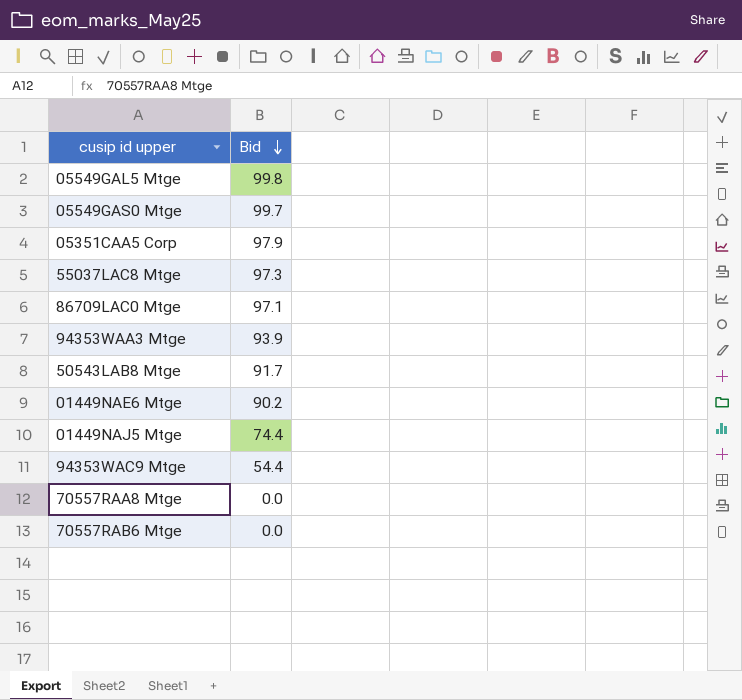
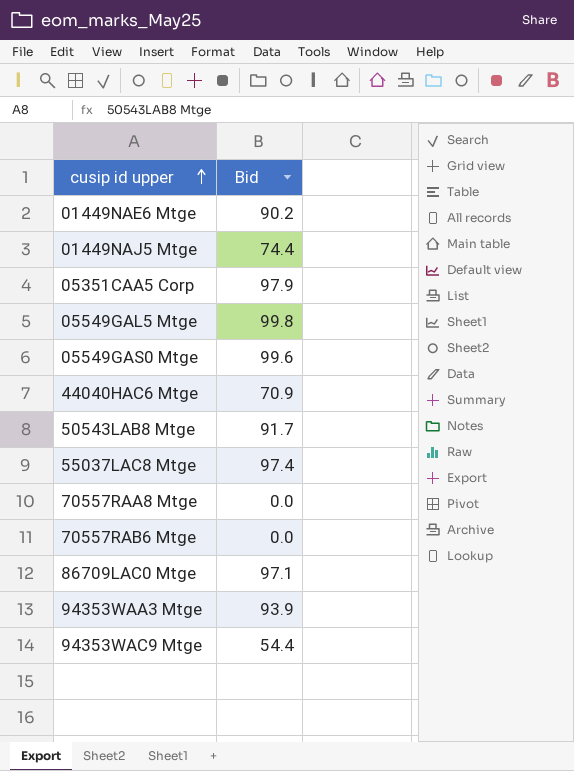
row order: Bid descending -> cusip id upper ascending
05549GAS0 Mtge | Bid: 99.7 -> 99.6
row 44040HAC6 Mtge: none -> 70.9
55037LAC8 Mtge | Bid: 97.3 -> 97.4

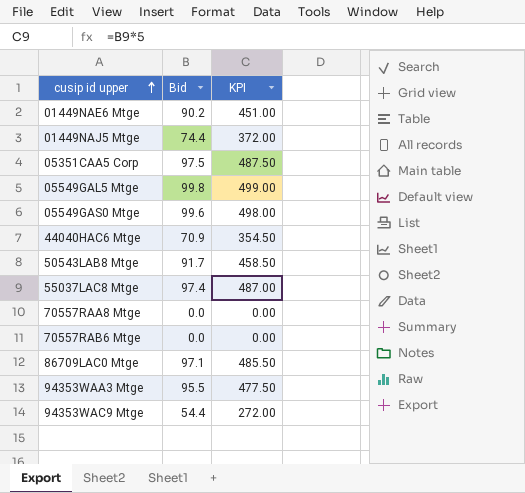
column KPI | formula: none -> [Bid] * 5
05351CAA5 Corp | Bid: 97.9 -> 97.5
94353WAA3 Mtge | Bid: 93.9 -> 95.5

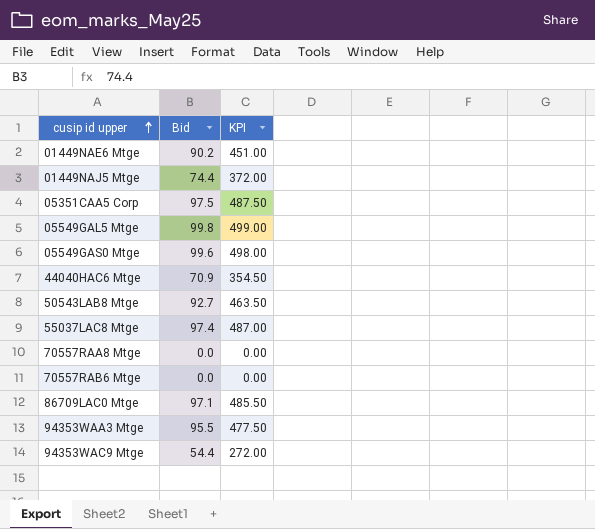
50543LAB8 Mtge | Bid: 91.7 -> 92.7
50543LAB8 Mtge | KPI: 458.50 -> 463.50

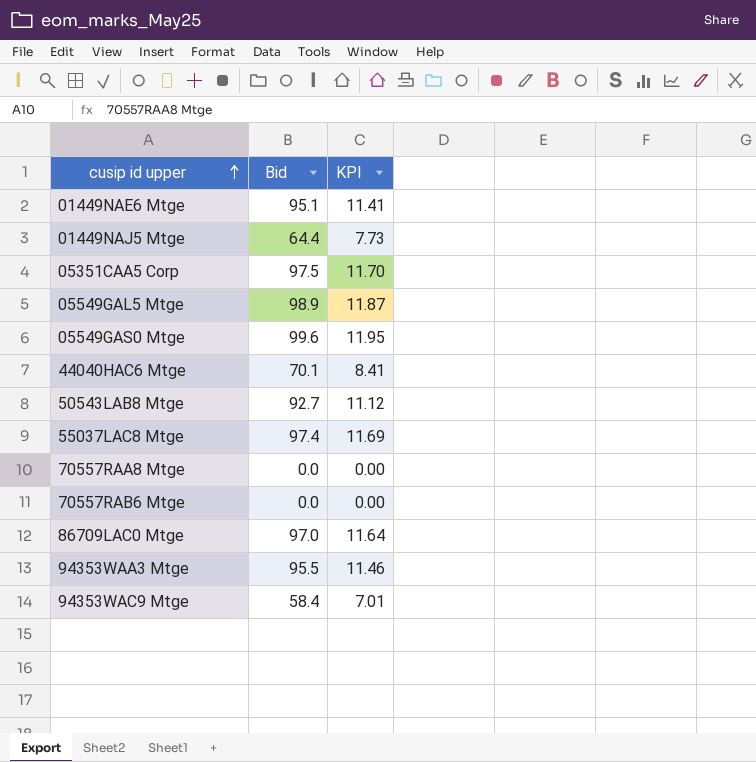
column KPI | formula: [Bid] * 5 -> [Bid] * 0.12
01449NAE6 Mtge | Bid: 90.2 -> 95.1
01449NAJ5 Mtge | Bid: 74.4 -> 64.4
05549GAL5 Mtge | Bid: 99.8 -> 98.9
44040HAC6 Mtge | Bid: 70.9 -> 70.1
86709LAC0 Mtge | Bid: 97.1 -> 97.0
94353WAC9 Mtge | Bid: 54.4 -> 58.4

